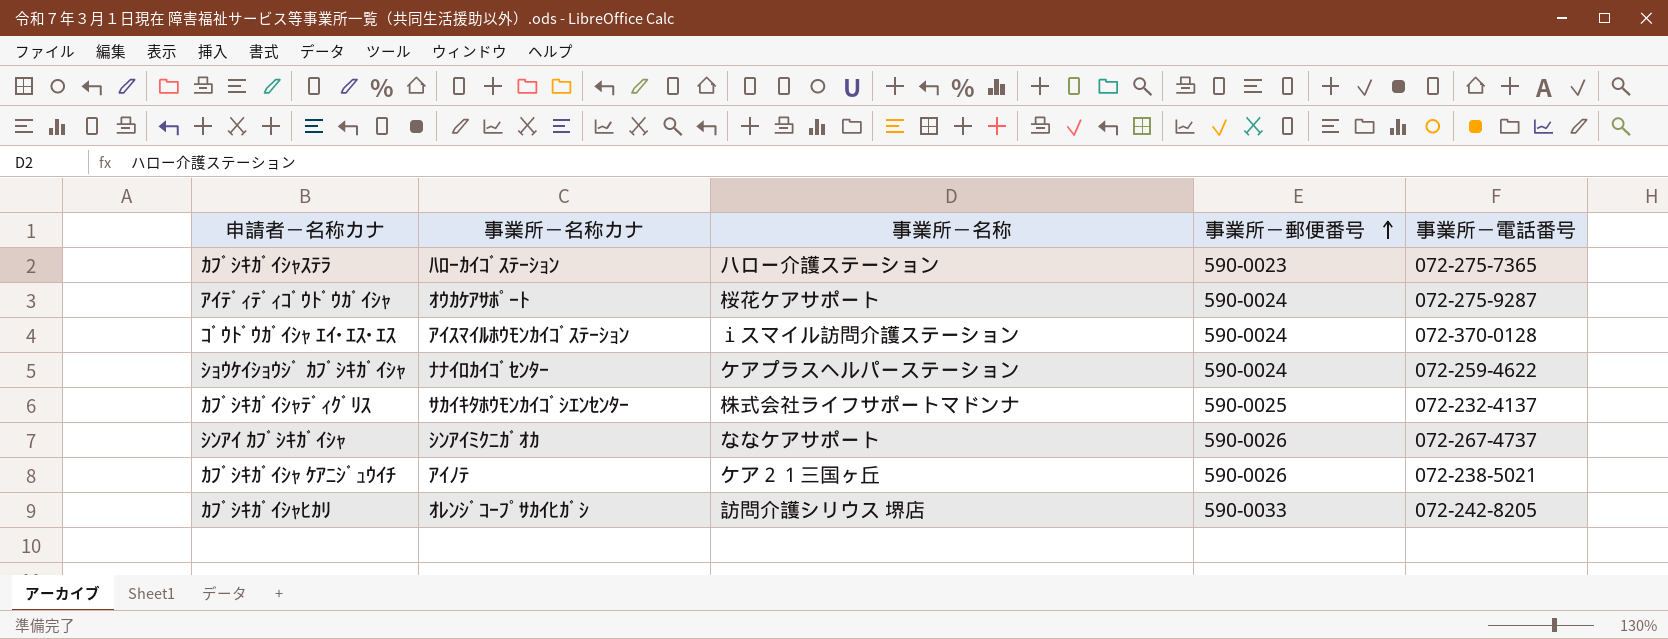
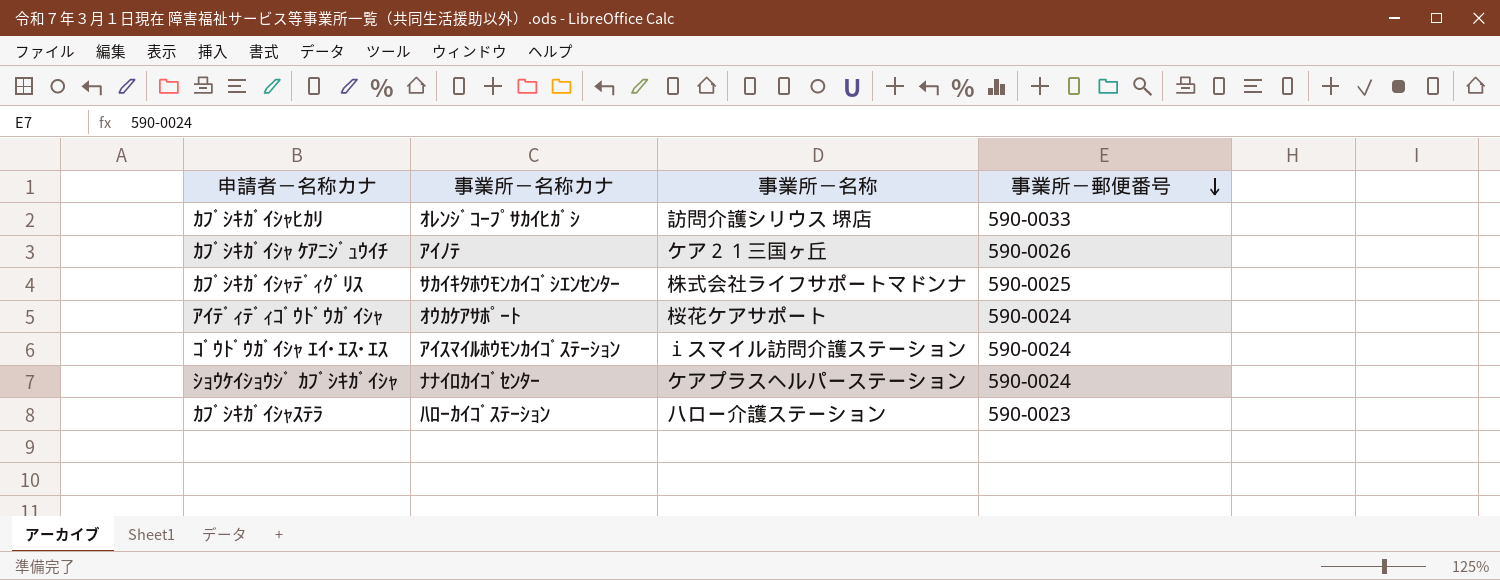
row order: 事業所－郵便番号 ascending -> 事業所－郵便番号 descending
column 事業所－電話番号 | position: 5 -> none
row ｼﾝｱｲ ｶﾌﾞｼｷｶﾞｲｼｬ: ｼﾝｱｲﾐｸﾆｶﾞｵｶ | ななケアサポート | 590-0026 | 072-267-4737 -> none

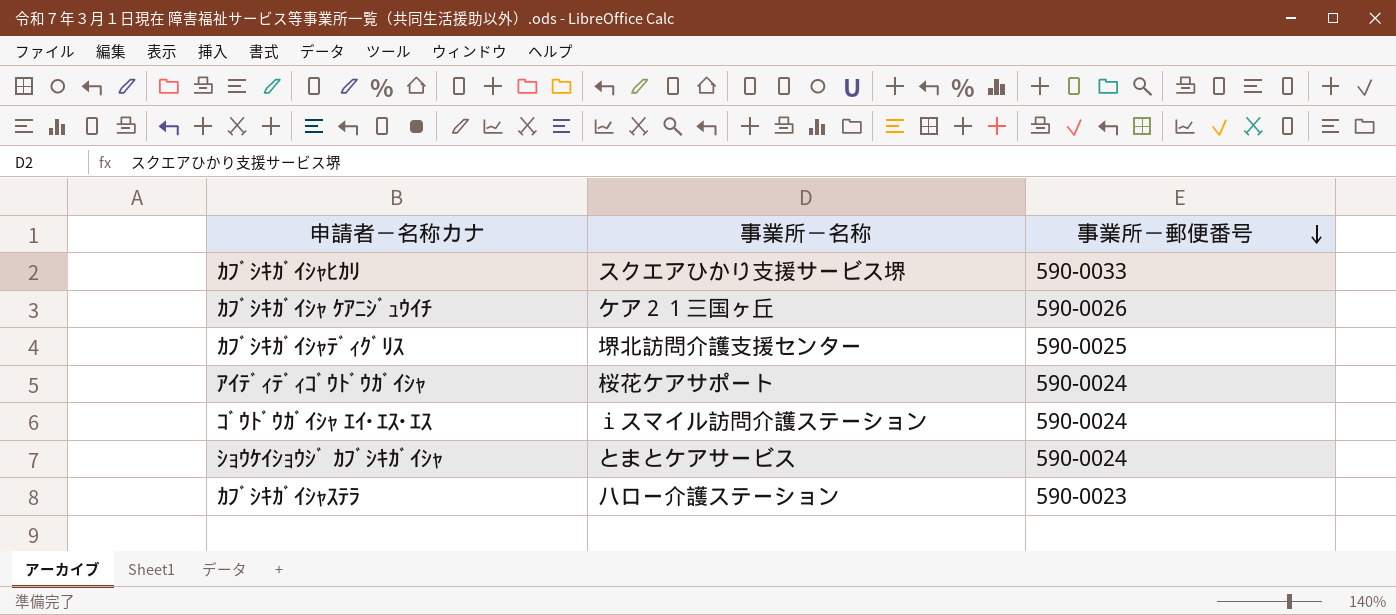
column 事業所－名称カナ | position: 2 -> none
ｶﾌﾞｼｷｶﾞｲｼｬﾋｶﾘ | 事業所－名称: 訪問介護シリウス 堺店 -> スクエアひかり支援サービス堺
ｶﾌﾞｼｷｶﾞｲｼｬﾃﾞｨｸﾞﾘｽ | 事業所－名称: 株式会社ライフサポートマドンナ -> 堺北訪問介護支援センター
ｼｮｳｹｲｼｮｳｼﾞ ｶﾌﾞｼｷｶﾞｲｼｬ | 事業所－名称: ケアプラスヘルパーステーション -> とまとケアサービス

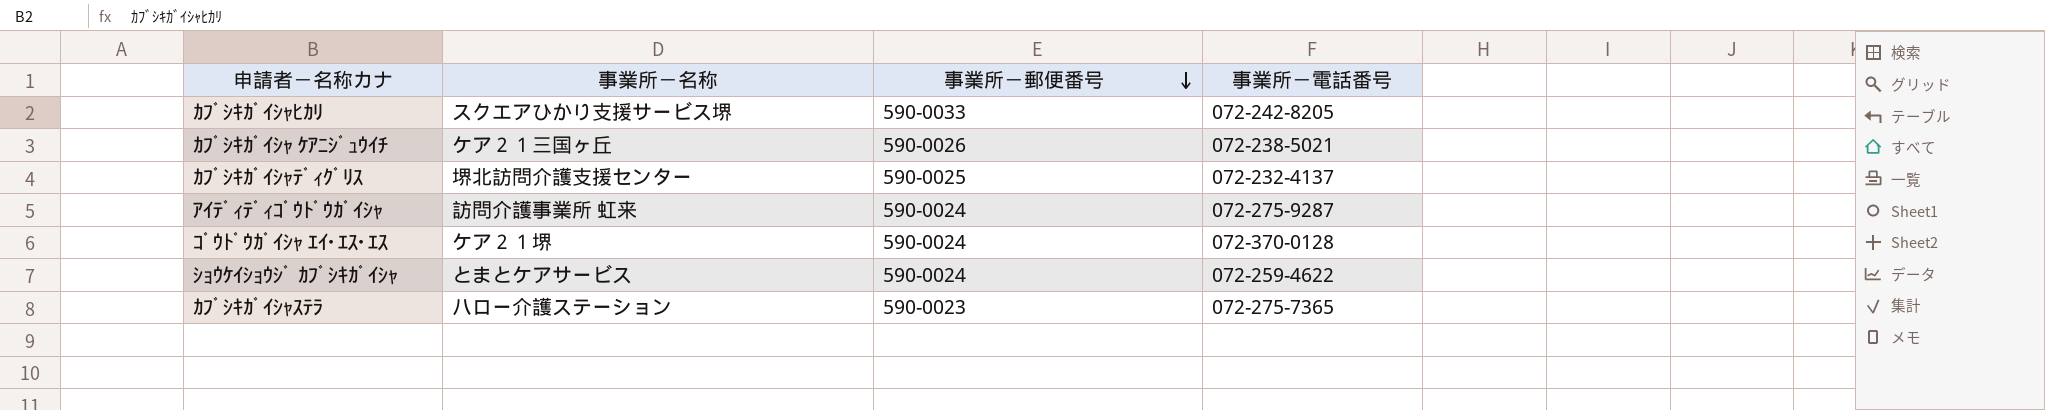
column 事業所－電話番号 | position: none -> 4
ｱｲﾃﾞｨﾃﾞｨｺﾞｳﾄﾞｳｶﾞｲｼｬ | 事業所－名称: 桜花ケアサポート -> 訪問介護事業所 虹来
ｺﾞｳﾄﾞｳｶﾞｲｼｬ ｴｲ･ｴｽ･ｴｽ | 事業所－名称: ｉスマイル訪問介護ステーション -> ケア２１堺

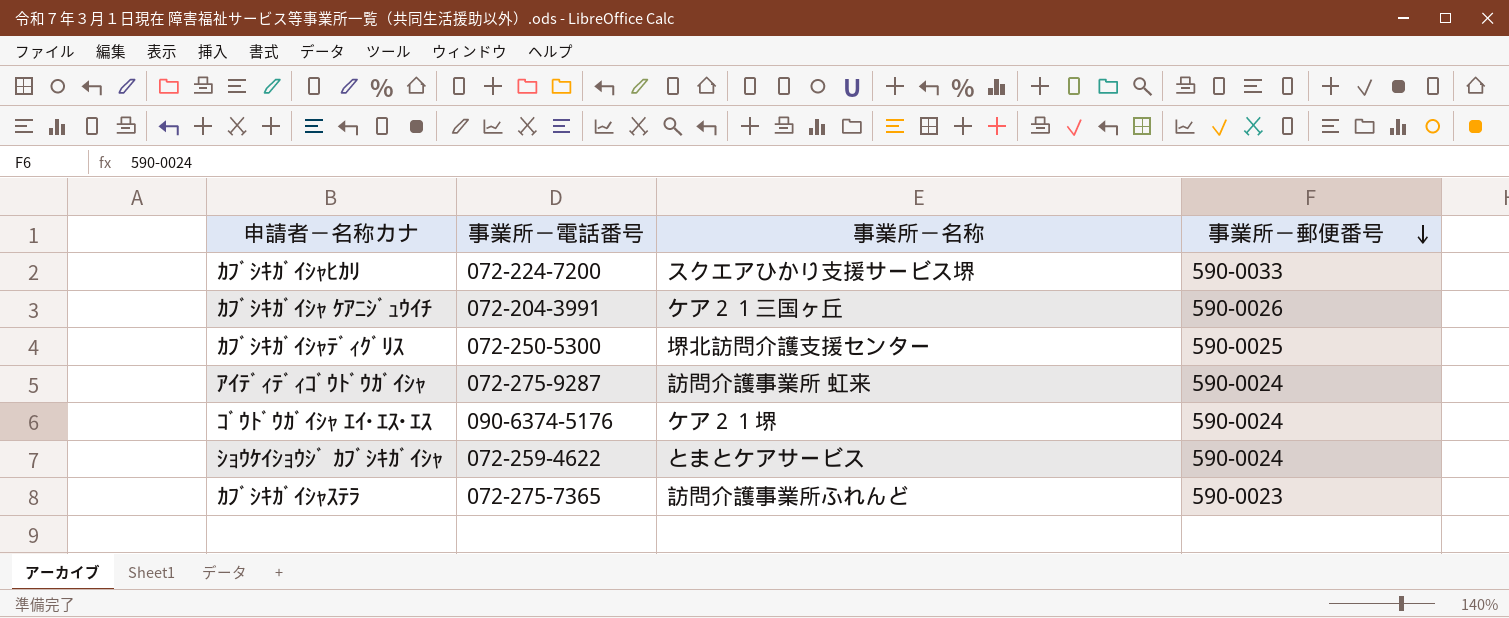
column 事業所－電話番号 | position: 4 -> 2
ｶﾌﾞｼｷｶﾞｲｼｬﾋｶﾘ | 事業所－電話番号: 072-242-8205 -> 072-224-7200
ｶﾌﾞｼｷｶﾞｲｼｬ ｹｱﾆｼﾞｭｳｲﾁ | 事業所－電話番号: 072-238-5021 -> 072-204-3991
ｶﾌﾞｼｷｶﾞｲｼｬﾃﾞｨｸﾞﾘｽ | 事業所－電話番号: 072-232-4137 -> 072-250-5300
ｺﾞｳﾄﾞｳｶﾞｲｼｬ ｴｲ･ｴｽ･ｴｽ | 事業所－電話番号: 072-370-0128 -> 090-6374-5176
ｶﾌﾞｼｷｶﾞｲｼｬｽﾃﾗ | 事業所－名称: ハロー介護ステーション -> 訪問介護事業所ふれんど

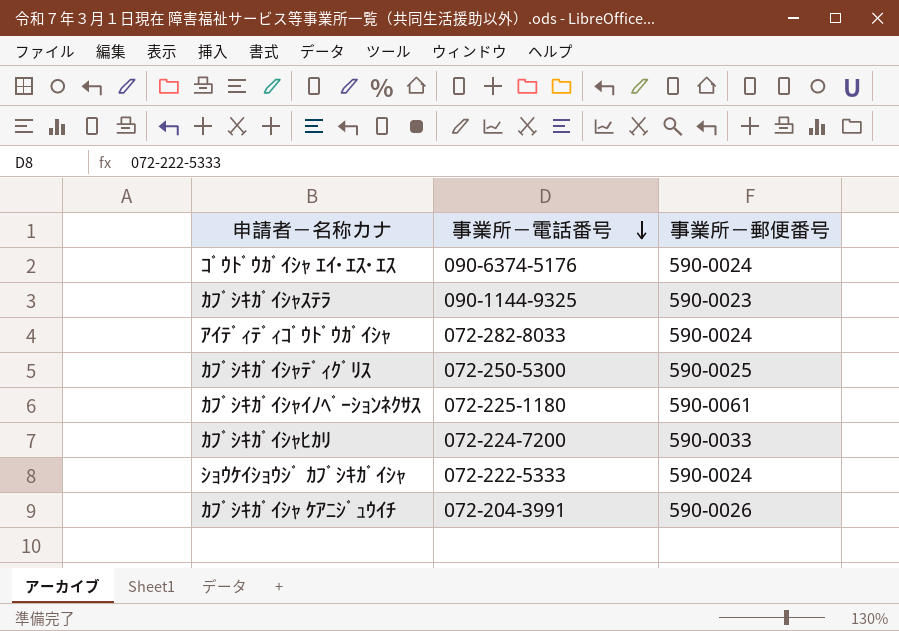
row order: 事業所－郵便番号 descending -> 事業所－電話番号 descending
column 事業所－名称 | position: 3 -> none
ｶﾌﾞｼｷｶﾞｲｼｬｽﾃﾗ | 事業所－電話番号: 072-275-7365 -> 090-1144-9325
ｱｲﾃﾞｨﾃﾞｨｺﾞｳﾄﾞｳｶﾞｲｼｬ | 事業所－電話番号: 072-275-9287 -> 072-282-8033
row ｶﾌﾞｼｷｶﾞｲｼｬｲﾉﾍﾞｰｼｮﾝﾈｸｻｽ: none -> 072-225-1180 | 590-0061
ｼｮｳｹｲｼｮｳｼﾞ ｶﾌﾞｼｷｶﾞｲｼｬ | 事業所－電話番号: 072-259-4622 -> 072-222-5333

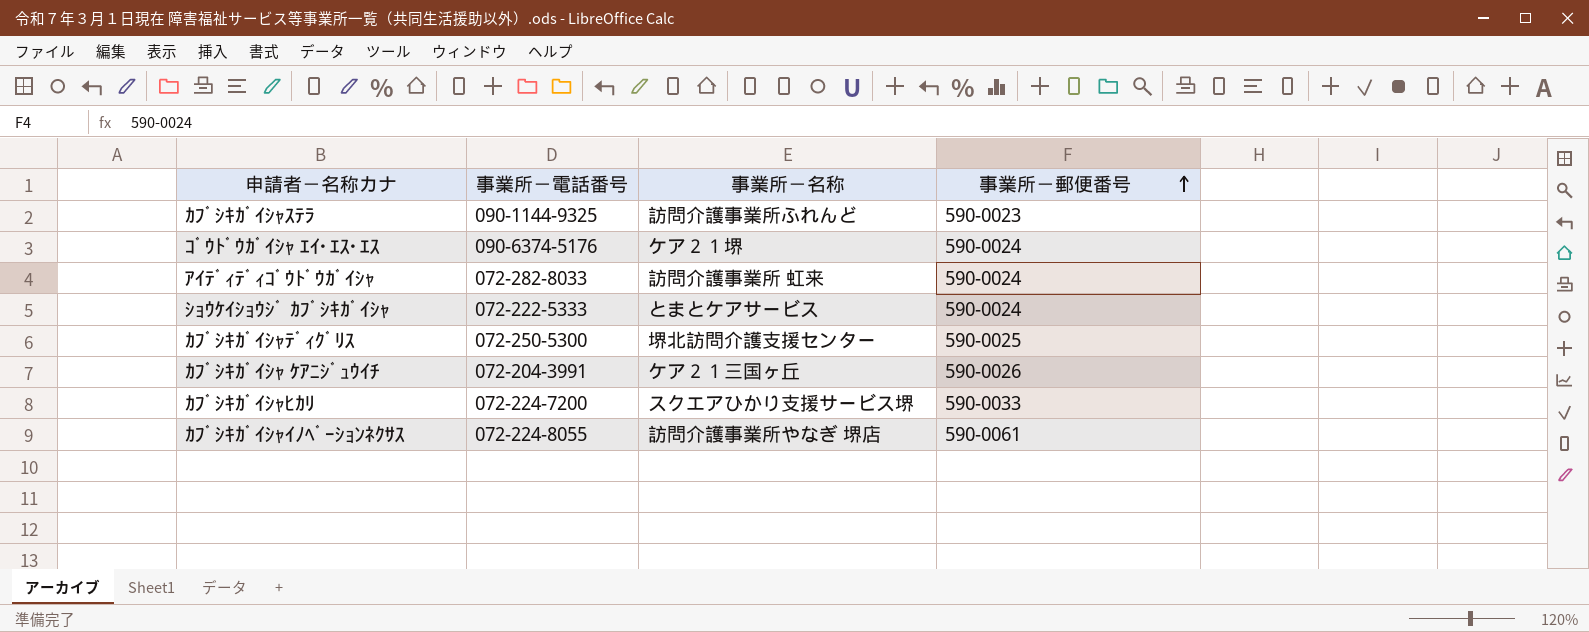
row order: 事業所－電話番号 descending -> 事業所－郵便番号 ascending
column 事業所－名称 | position: none -> 3
ｶﾌﾞｼｷｶﾞｲｼｬｲﾉﾍﾞｰｼｮﾝﾈｸｻｽ | 事業所－電話番号: 072-225-1180 -> 072-224-8055

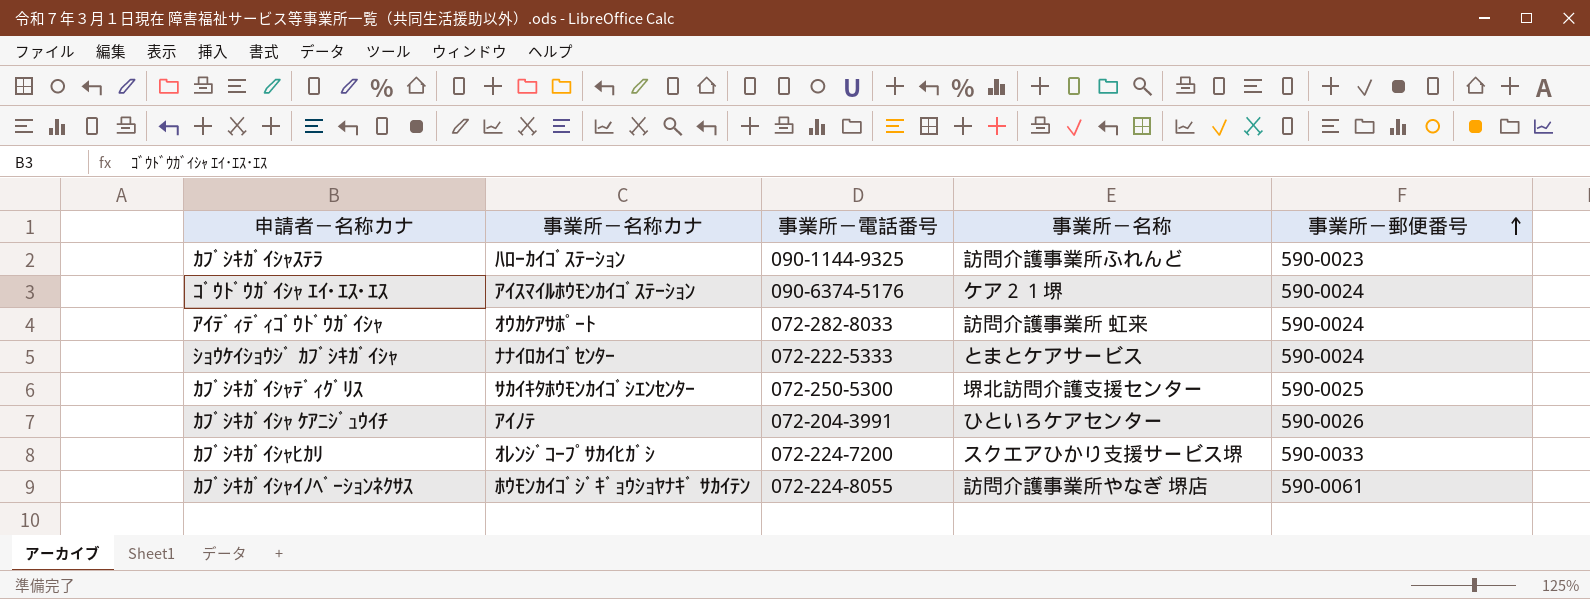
column 事業所－名称カナ | position: none -> 2
ｶﾌﾞｼｷｶﾞｲｼｬ ｹｱﾆｼﾞｭｳｲﾁ | 事業所－名称: ケア２１三国ヶ丘 -> ひといろケアセンター

